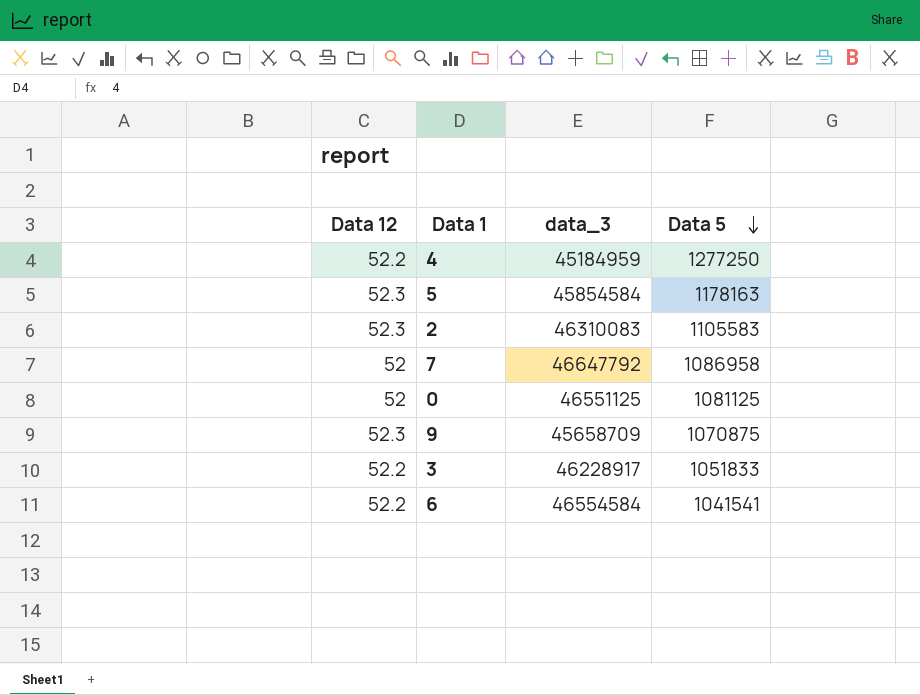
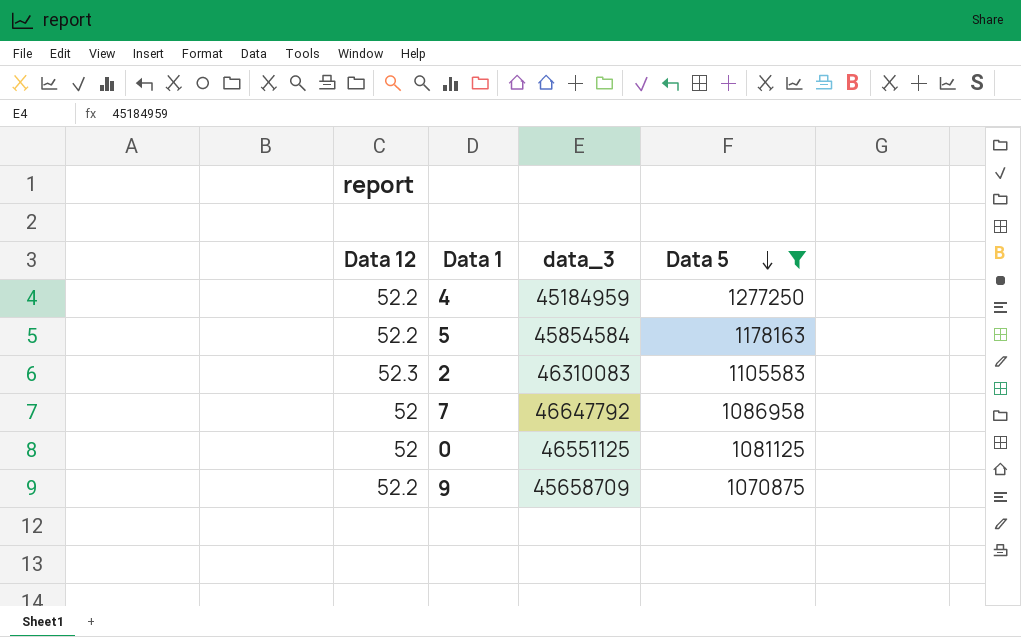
filter: none -> Data 5 >= 1070875
5 | Data 12: 52.3 -> 52.2
9 | Data 12: 52.3 -> 52.2

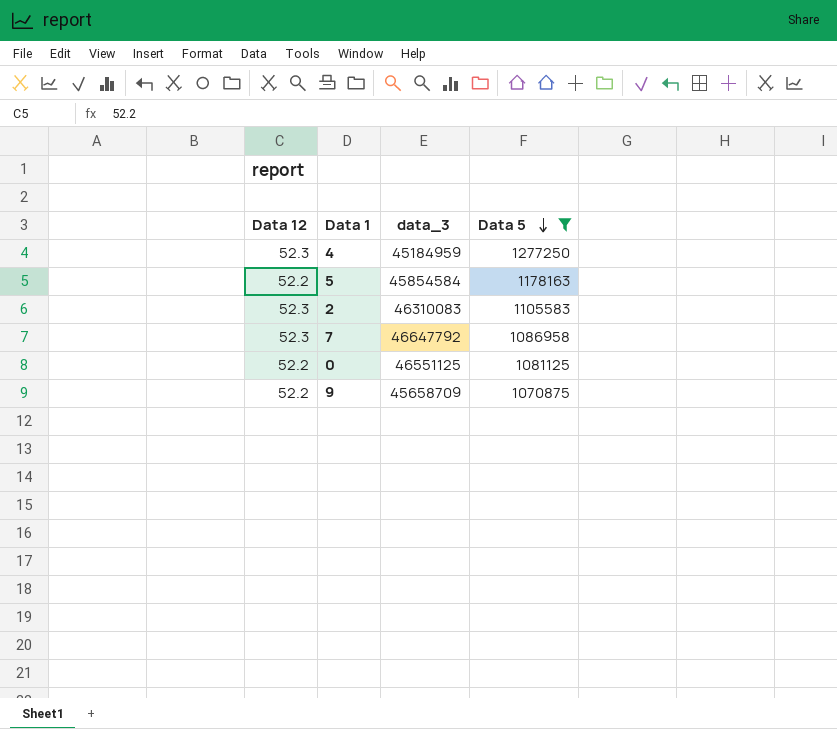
4 | Data 12: 52.2 -> 52.3
7 | Data 12: 52 -> 52.3
0 | Data 12: 52 -> 52.2

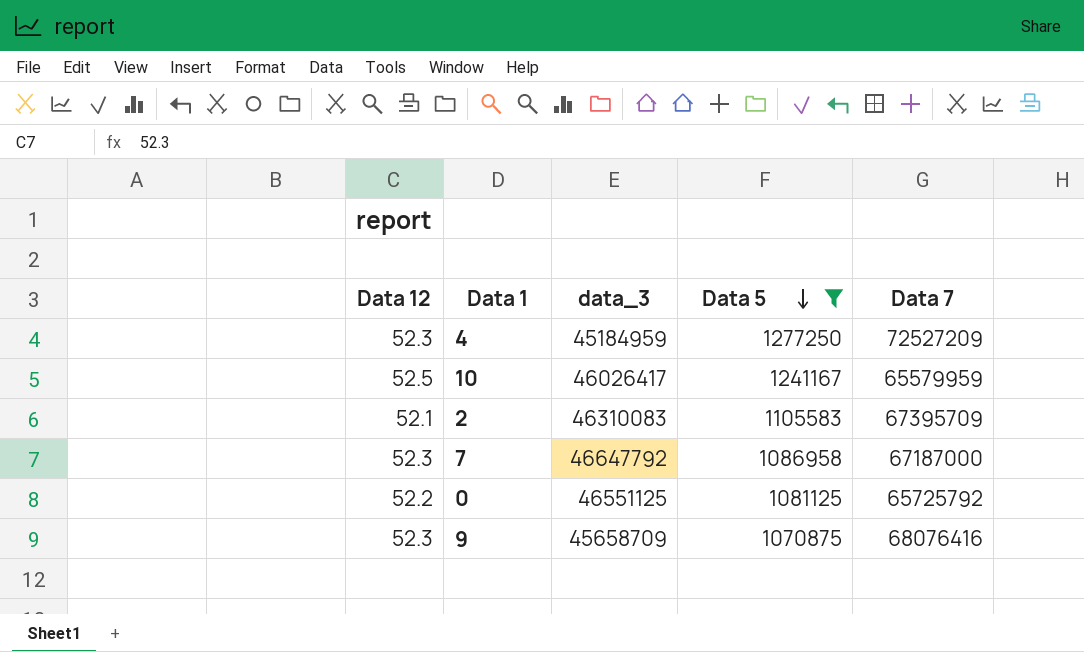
column Data 7 | position: none -> 5
row 5: 52.2 | 45854584 | 1178163 -> none
row 10: none -> 52.5 | 46026417 | 1241167 | 65579959
2 | Data 12: 52.3 -> 52.1
9 | Data 12: 52.2 -> 52.3

